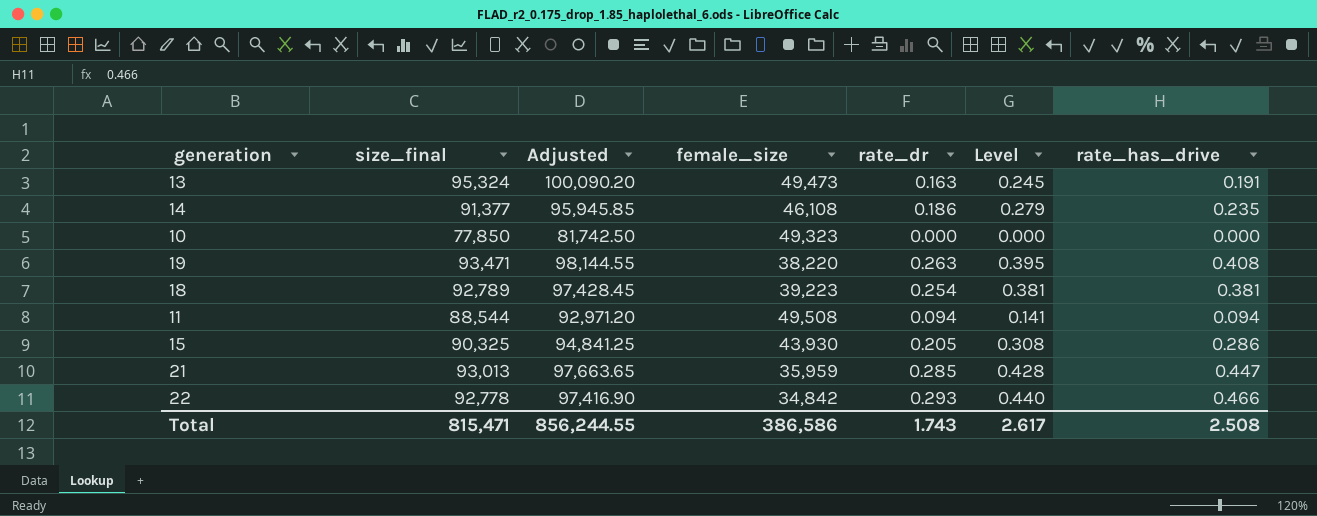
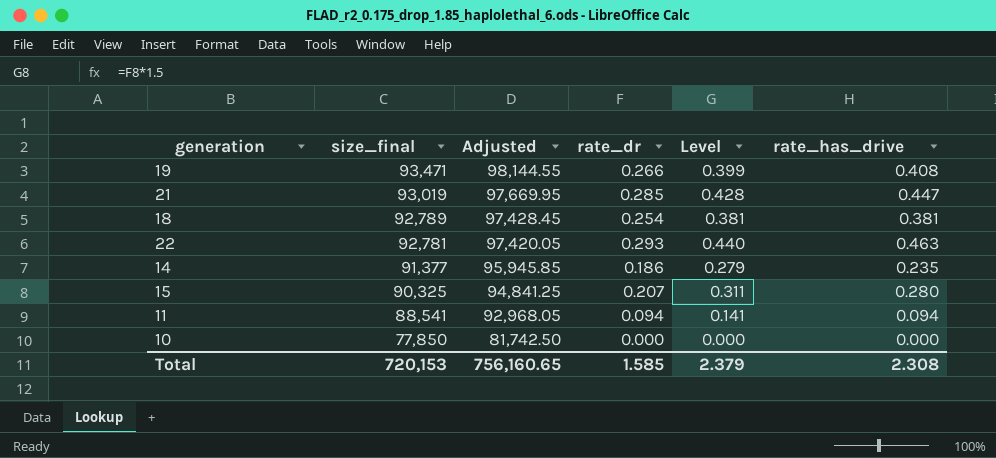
row order: none -> size_final descending
column female_size | position: 4 -> none
row 13: 95,324 | 100,090.20 | 49,473 | 0.163 | 0.245 | 0.191 -> none
19 | rate_dr: 0.263 -> 0.266
19 | Level: 0.395 -> 0.399
21 | size_final: 93,013 -> 93,019
21 | Adjusted: 97,663.65 -> 97,669.95
22 | size_final: 92,778 -> 92,781
22 | Adjusted: 97,416.90 -> 97,420.05
22 | rate_has_drive: 0.466 -> 0.463
15 | rate_dr: 0.205 -> 0.207
15 | Level: 0.308 -> 0.311
15 | rate_has_drive: 0.286 -> 0.280
11 | size_final: 88,544 -> 88,541
11 | Adjusted: 92,971.20 -> 92,968.05
Total | size_final: 815,471 -> 720,153
Total | Adjusted: 856,244.55 -> 756,160.65
Total | rate_dr: 1.743 -> 1.585
Total | Level: 2.617 -> 2.379
Total | rate_has_drive: 2.508 -> 2.308

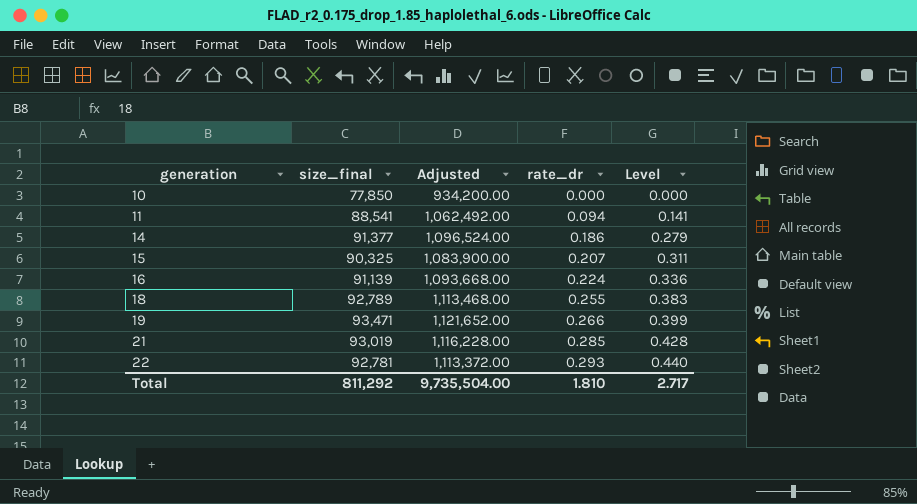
row order: size_final descending -> generation ascending
column rate_has_drive | position: 6 -> none
column Adjusted | formula: [size_final] * 1.05 -> [size_final] * 12
row 16: none -> 91,139 | 1,093,668.00 | 0.224 | 0.336
18 | rate_dr: 0.254 -> 0.255
18 | Level: 0.381 -> 0.383
Total | size_final: 720,153 -> 811,292
Total | Adjusted: 756,160.65 -> 9,735,504.00
Total | rate_dr: 1.585 -> 1.810
Total | Level: 2.379 -> 2.717

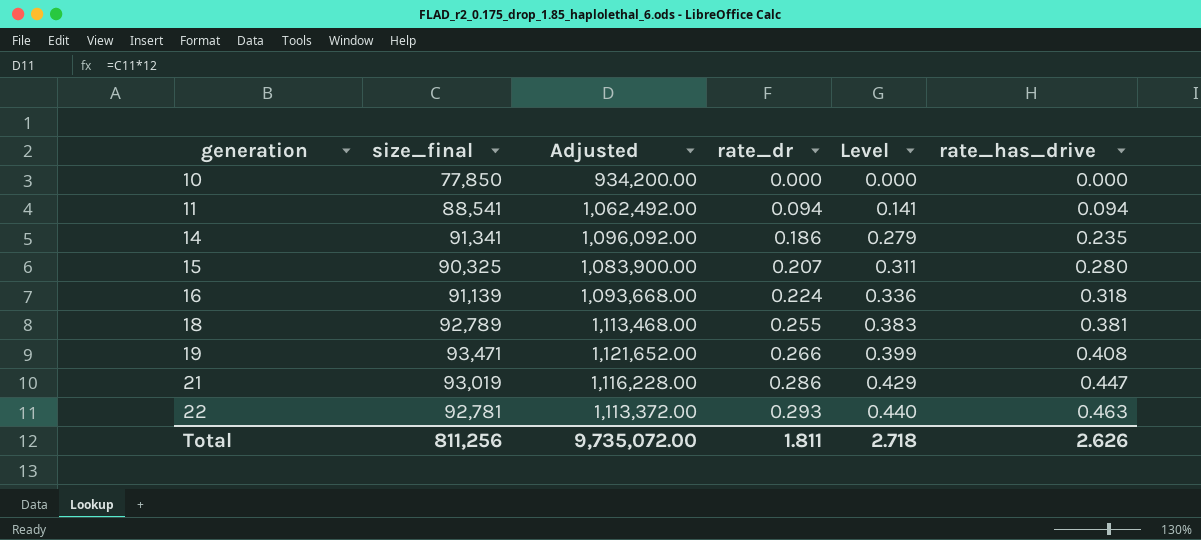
column rate_has_drive | position: none -> 6
14 | size_final: 91,377 -> 91,341
14 | Adjusted: 1,096,524.00 -> 1,096,092.00
21 | rate_dr: 0.285 -> 0.286
21 | Level: 0.428 -> 0.429
Total | size_final: 811,292 -> 811,256
Total | Adjusted: 9,735,504.00 -> 9,735,072.00
Total | rate_dr: 1.810 -> 1.811
Total | Level: 2.717 -> 2.718

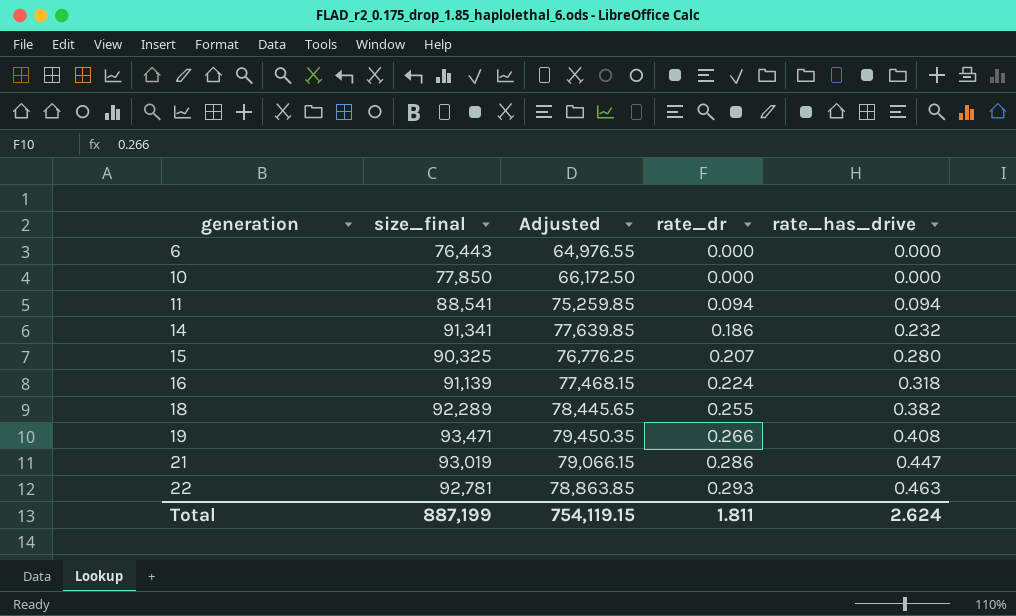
column Level | formula: [rate_dr] * 1.5 -> none
column Adjusted | formula: [size_final] * 12 -> [size_final] * 0.85
row 6: none -> 76,443 | 64,976.55 | 0.000 | 0.000
14 | rate_has_drive: 0.235 -> 0.232
18 | size_final: 92,789 -> 92,289
18 | rate_has_drive: 0.381 -> 0.382
Total | size_final: 811,256 -> 887,199
Total | Adjusted: 9,735,072.00 -> 754,119.15
Total | rate_has_drive: 2.626 -> 2.624

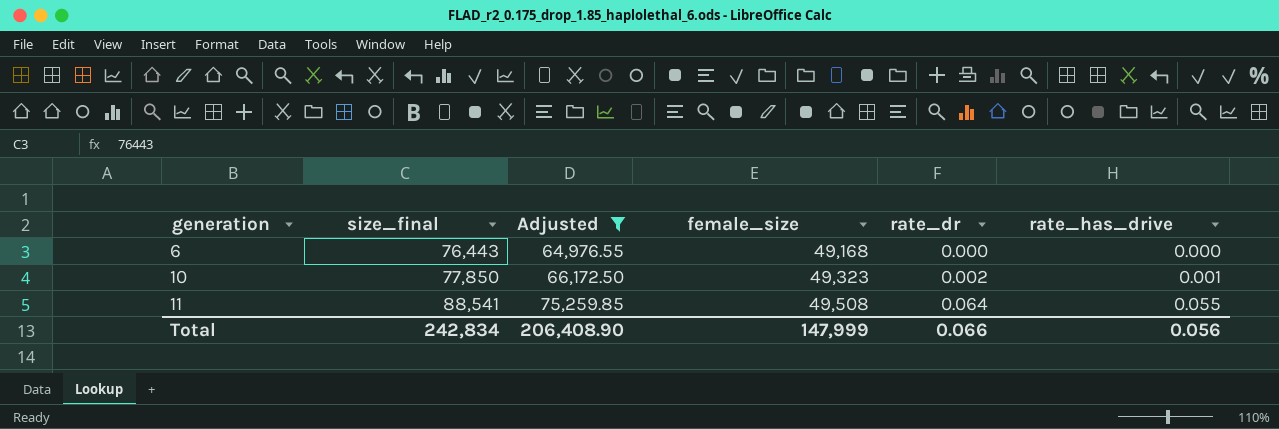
filter: none -> Adjusted <= 75,259.85
column female_size | position: none -> 4
10 | rate_dr: 0.000 -> 0.002
10 | rate_has_drive: 0.000 -> 0.001
11 | rate_dr: 0.094 -> 0.064
11 | rate_has_drive: 0.094 -> 0.055
Total | size_final: 887,199 -> 242,834
Total | Adjusted: 754,119.15 -> 206,408.90
Total | rate_dr: 1.811 -> 0.066
Total | rate_has_drive: 2.624 -> 0.056

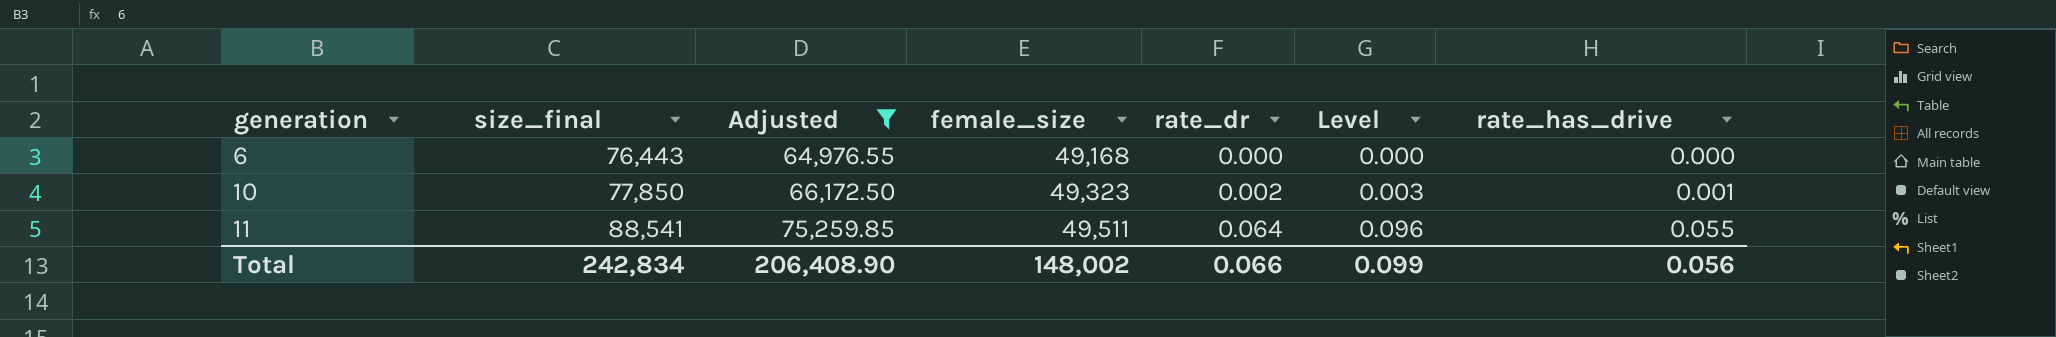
column Level | formula: none -> [rate_dr] * 1.5
11 | female_size: 49,508 -> 49,511
Total | female_size: 147,999 -> 148,002

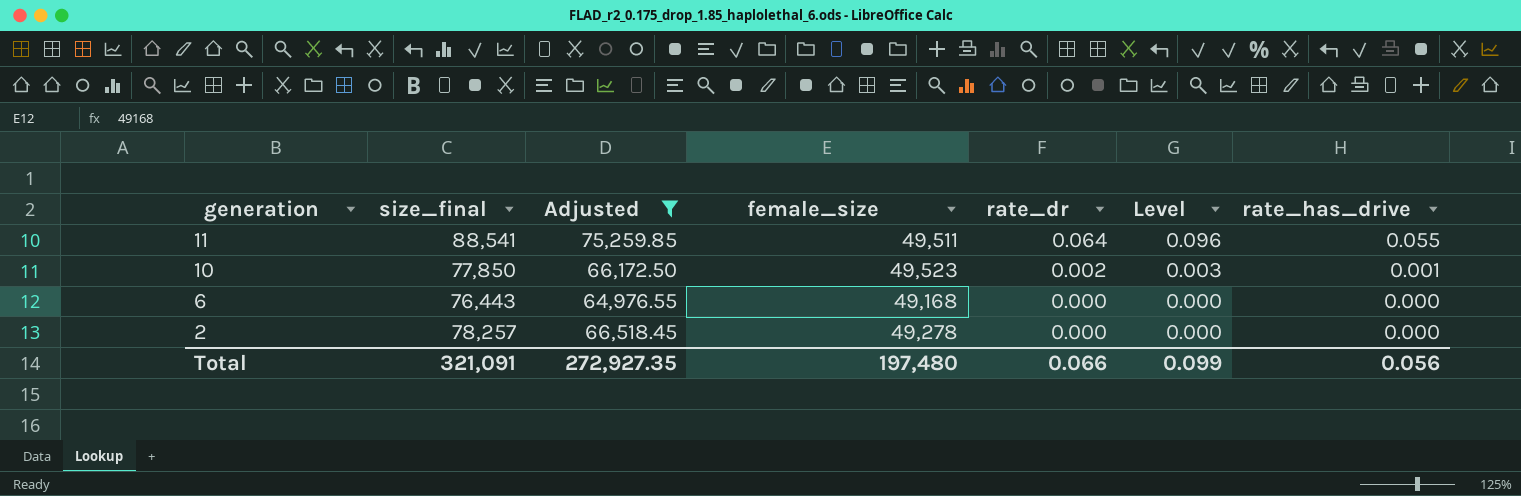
row order: generation ascending -> generation descending
10 | female_size: 49,323 -> 49,523
row 2: none -> 78,257 | 66,518.45 | 49,278 | 0.000 | 0.000 | 0.000
Total | size_final: 242,834 -> 321,091
Total | Adjusted: 206,408.90 -> 272,927.35
Total | female_size: 148,002 -> 197,480

